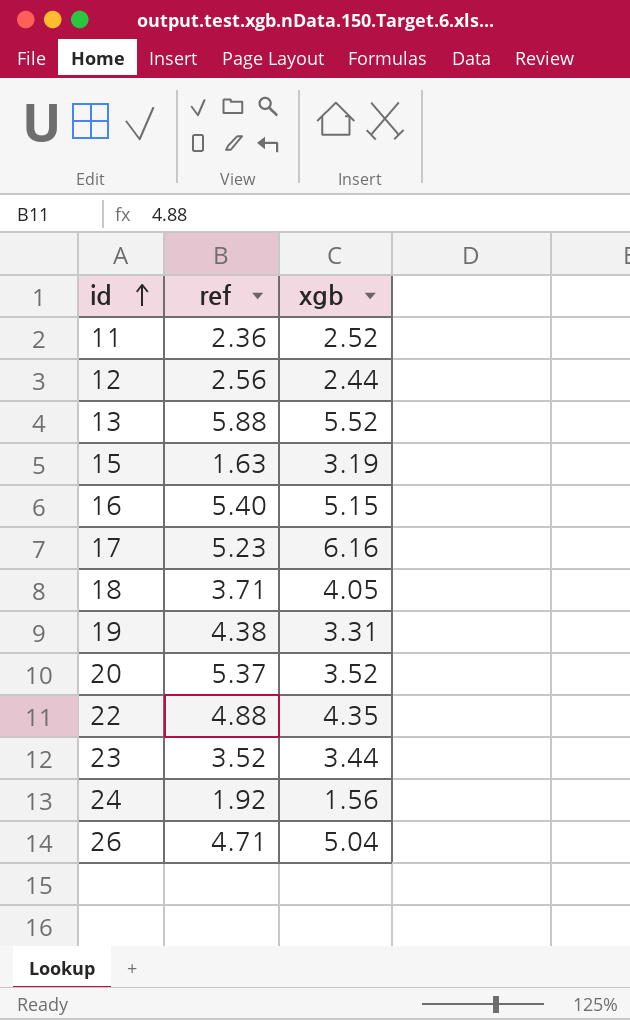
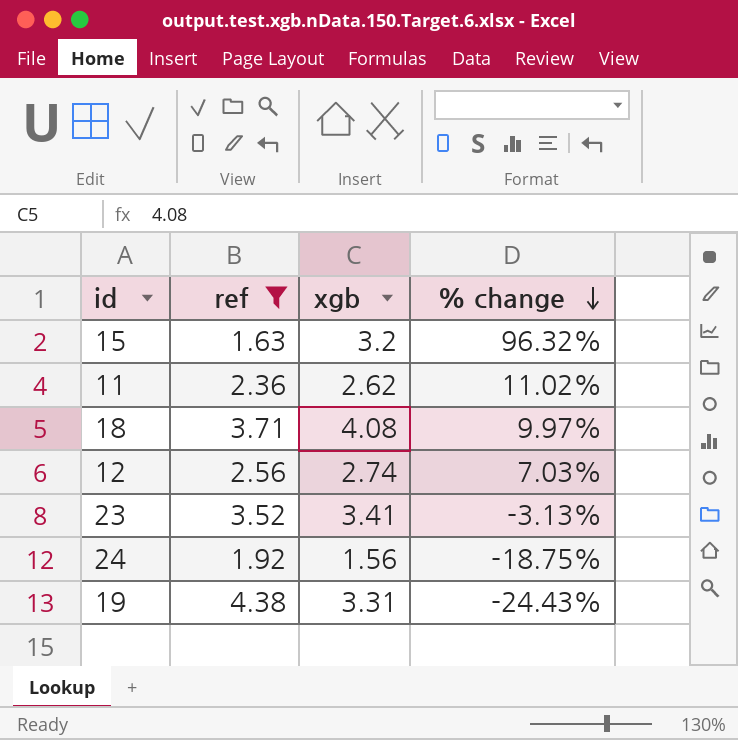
filter: none -> ref <= 4.38
row order: id ascending -> % change descending
column % change | formula: none -> ([xgb] - [ref]) / [ref]
15 | xgb: 3.19 -> 3.2
11 | xgb: 2.52 -> 2.62
18 | xgb: 4.05 -> 4.08
12 | xgb: 2.44 -> 2.74
23 | xgb: 3.44 -> 3.41

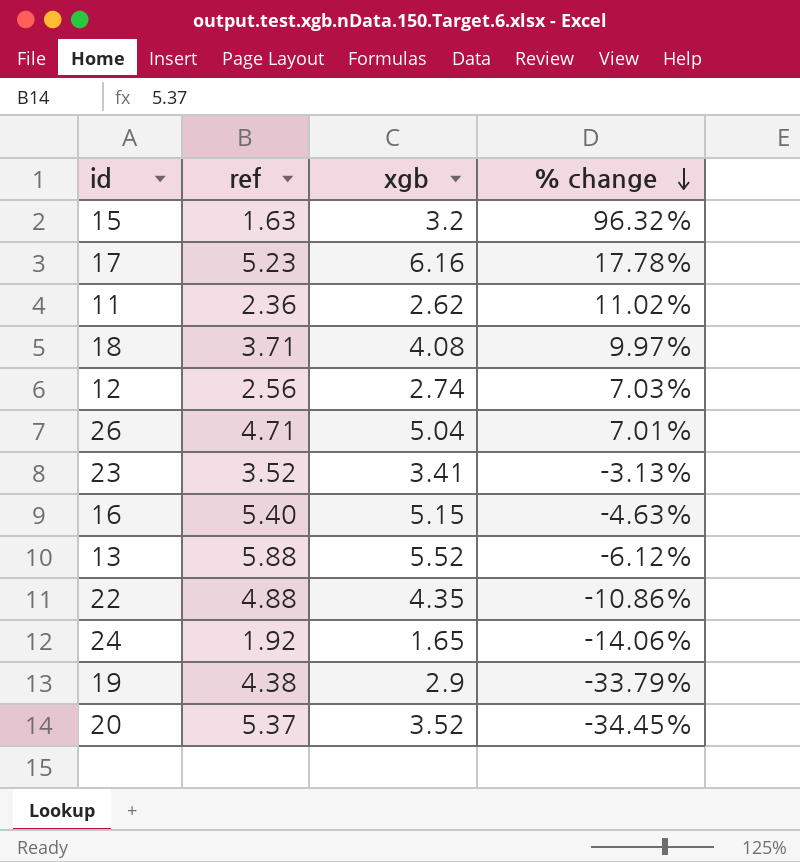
filter: ref <= 4.38 -> none
24 | xgb: 1.56 -> 1.65
24 | % change: -18.75% -> -14.06%
19 | xgb: 3.31 -> 2.9
19 | % change: -24.43% -> -33.79%

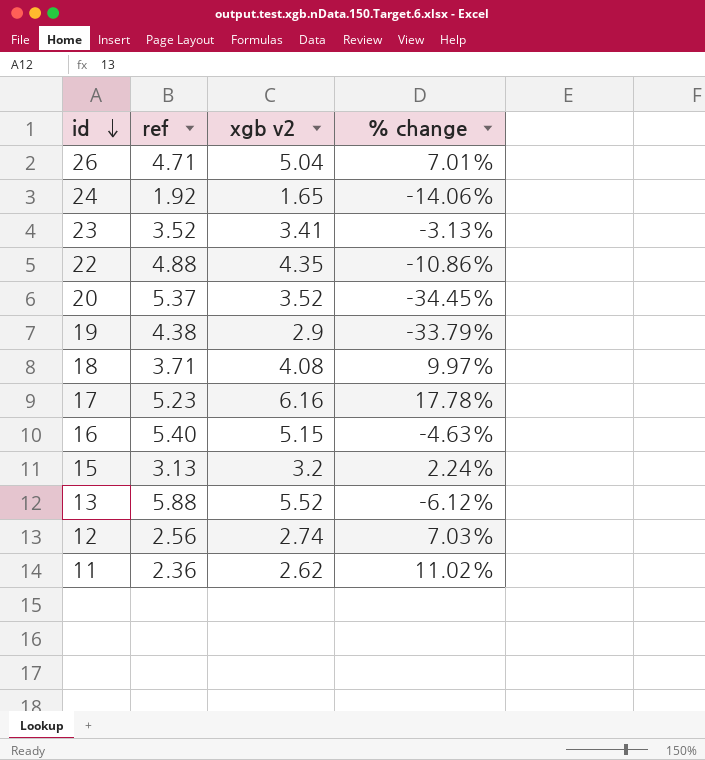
row order: % change descending -> id descending
column name: xgb -> xgb v2
15 | ref: 1.63 -> 3.13
15 | % change: 96.32% -> 2.24%

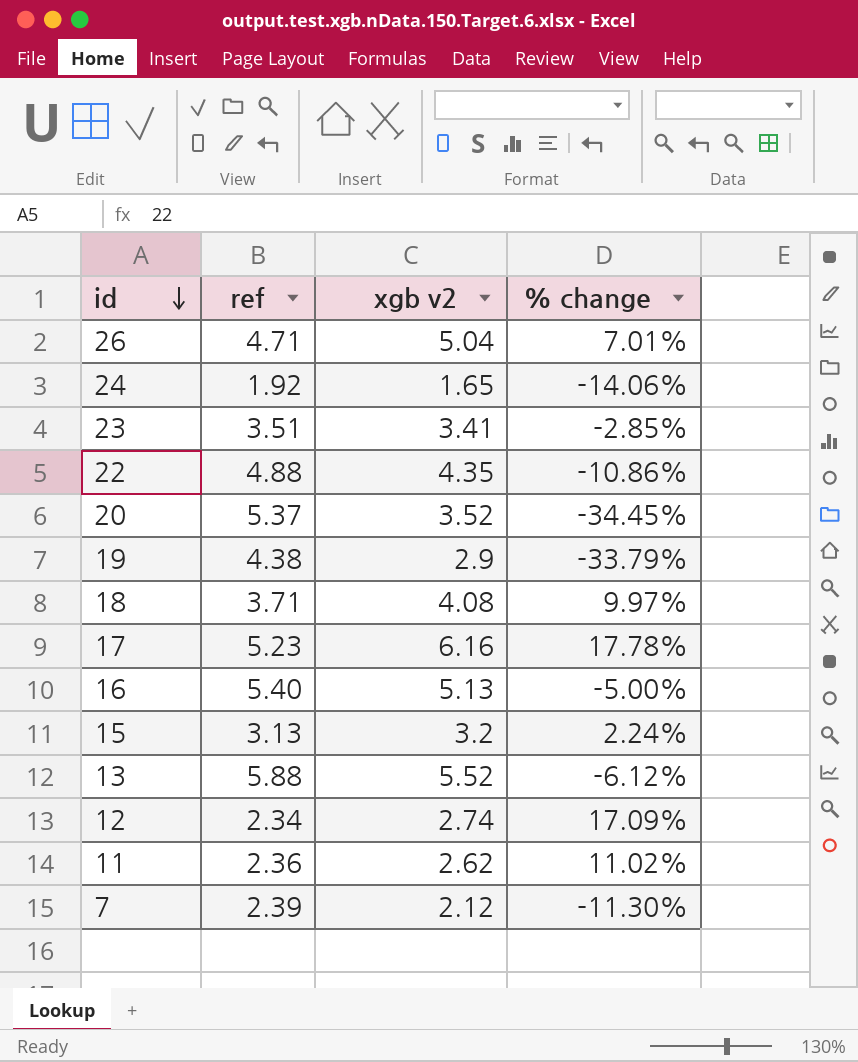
23 | ref: 3.52 -> 3.51
23 | % change: -3.13% -> -2.85%
16 | xgb v2: 5.15 -> 5.13
16 | % change: -4.63% -> -5.00%
12 | ref: 2.56 -> 2.34
12 | % change: 7.03% -> 17.09%
row 7: none -> 2.39 | 2.12 | -11.30%

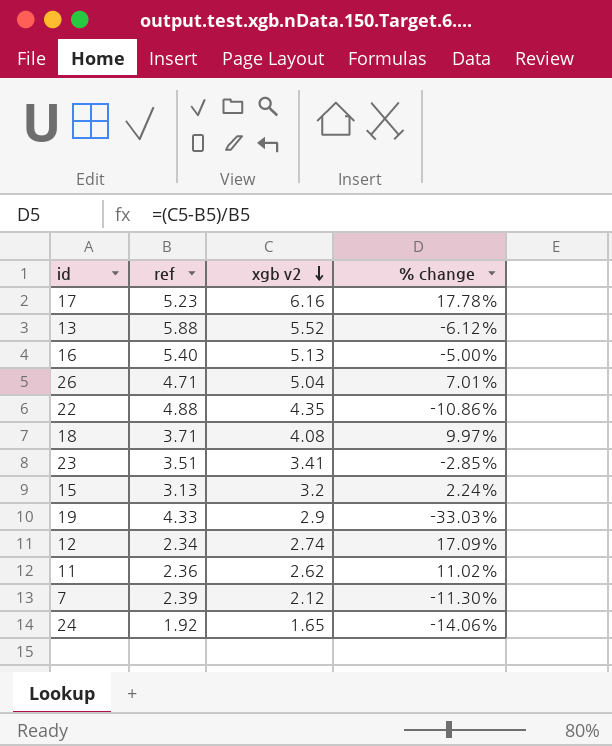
row order: id descending -> xgb v2 descending
row 20: 5.37 | 3.52 | -34.45% -> none
19 | ref: 4.38 -> 4.33
19 | % change: -33.79% -> -33.03%

